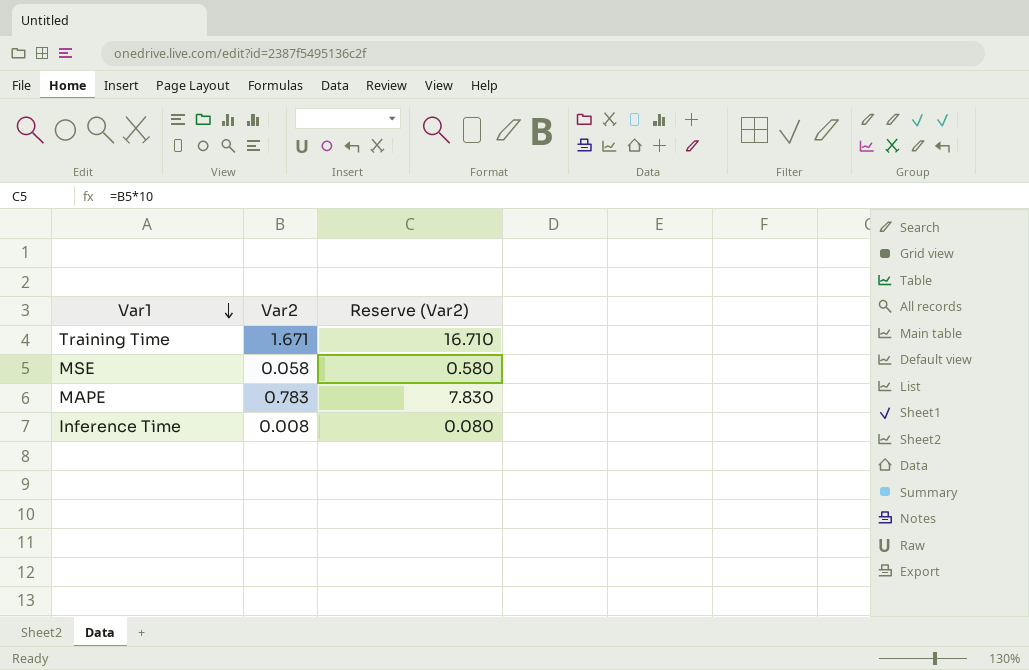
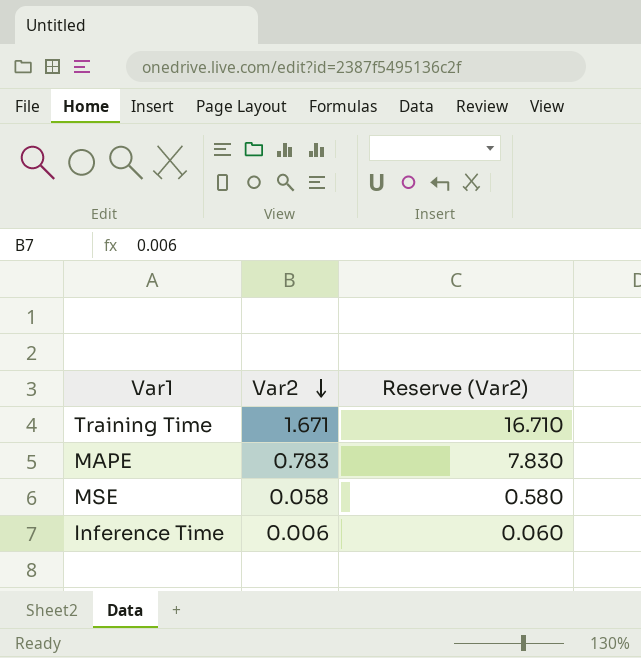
row order: Var1 descending -> Var2 descending
Inference Time | Var2: 0.008 -> 0.006
Inference Time | Reserve (Var2): 0.080 -> 0.060

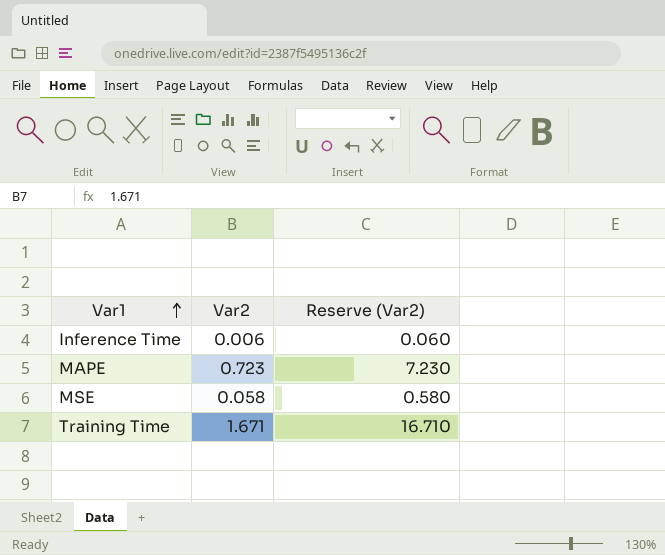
row order: Var2 descending -> Var1 ascending
MAPE | Var2: 0.783 -> 0.723
MAPE | Reserve (Var2): 7.830 -> 7.230

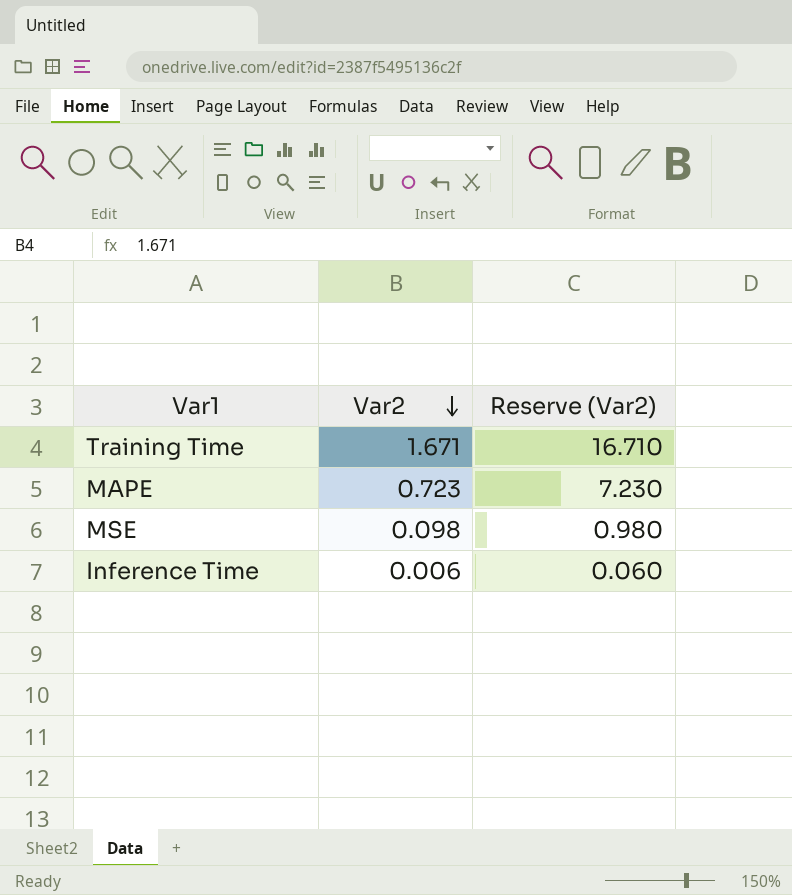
row order: Var1 ascending -> Var2 descending
MSE | Var2: 0.058 -> 0.098
MSE | Reserve (Var2): 0.580 -> 0.980

